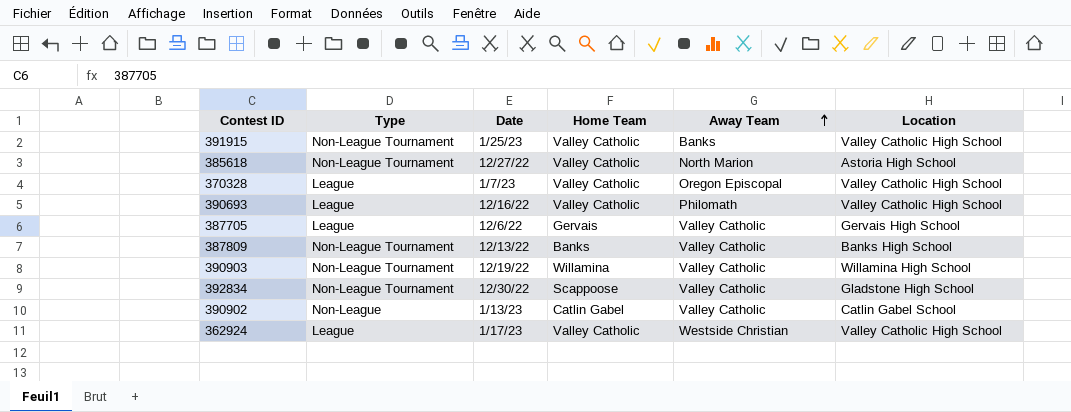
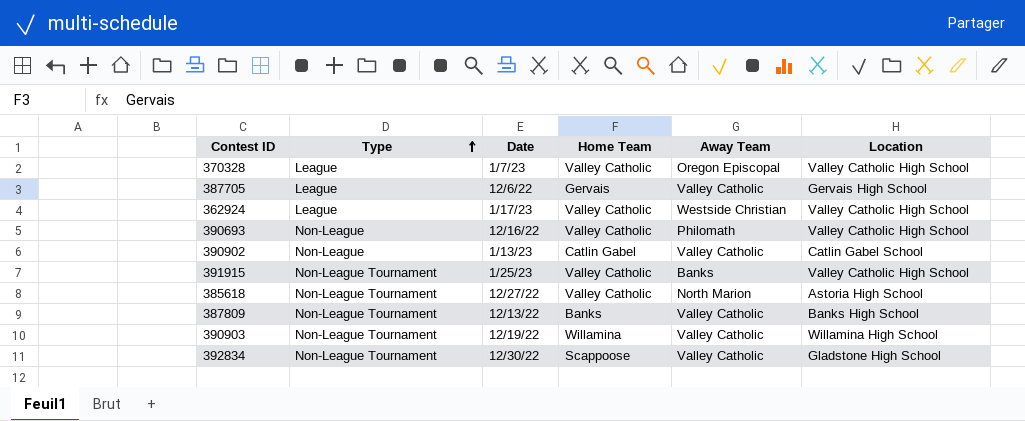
row order: Away Team ascending -> Type ascending
390693 | Type: League -> Non-League

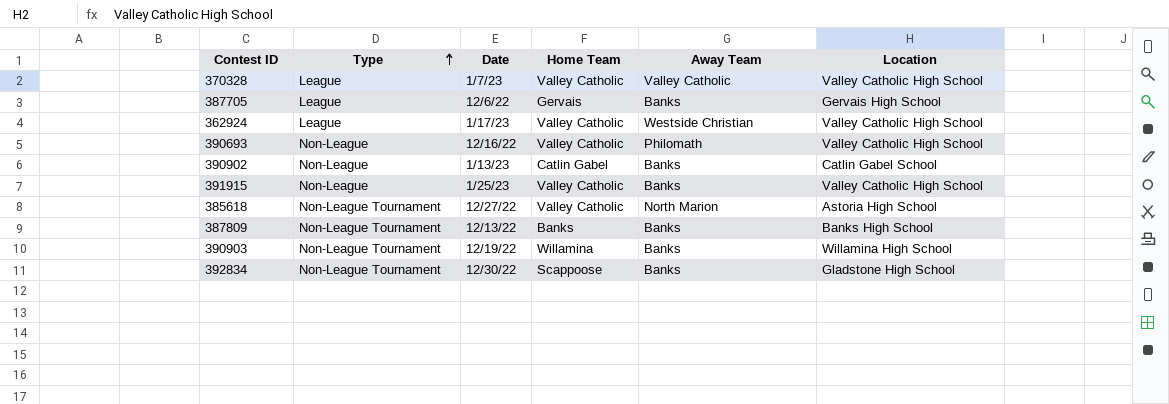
370328 | Away Team: Oregon Episcopal -> Valley Catholic
387705 | Away Team: Valley Catholic -> Banks
390902 | Away Team: Valley Catholic -> Banks
391915 | Type: Non-League Tournament -> Non-League
387809 | Away Team: Valley Catholic -> Banks
390903 | Away Team: Valley Catholic -> Banks
392834 | Away Team: Valley Catholic -> Banks

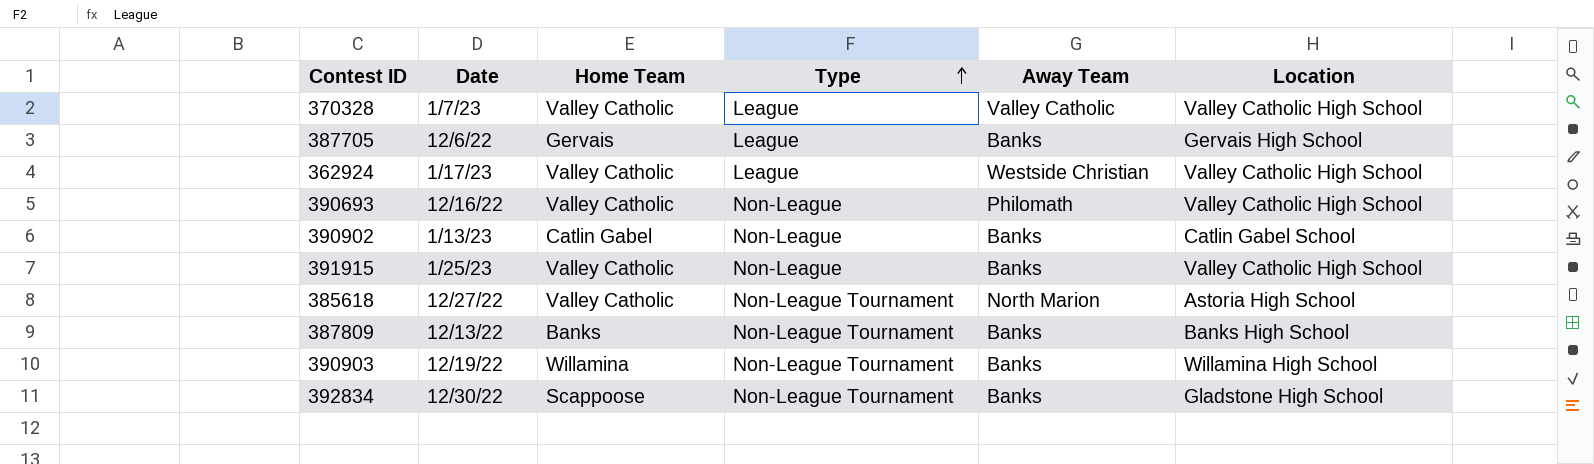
column Type | position: 2 -> 4

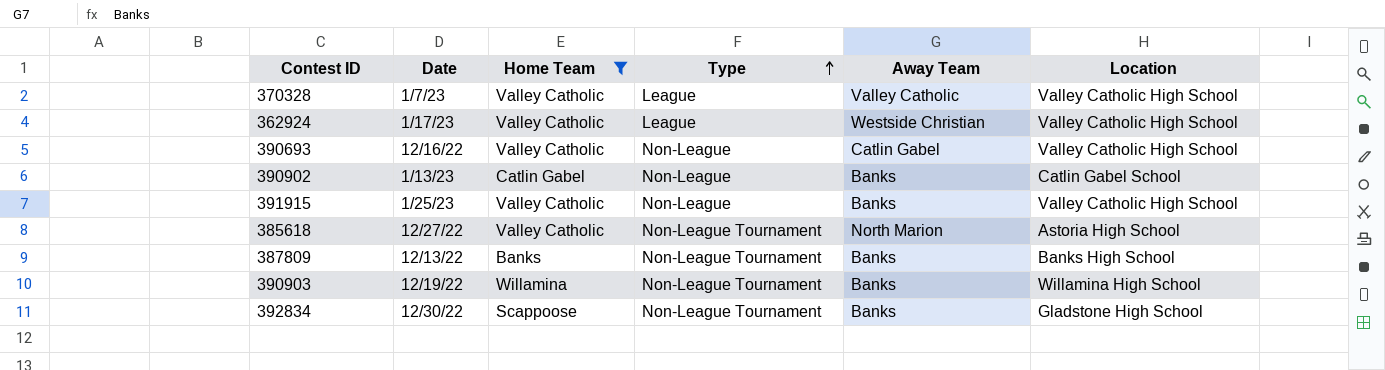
filter: none -> Home Team != Gervais
390693 | Away Team: Philomath -> Catlin Gabel

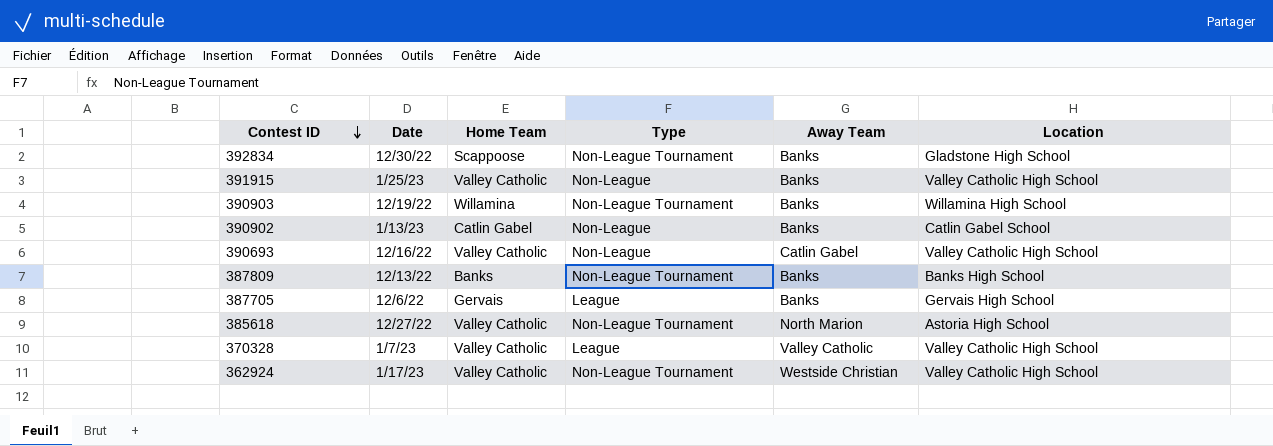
filter: Home Team != Gervais -> none
row order: Type ascending -> Contest ID descending
362924 | Type: League -> Non-League Tournament

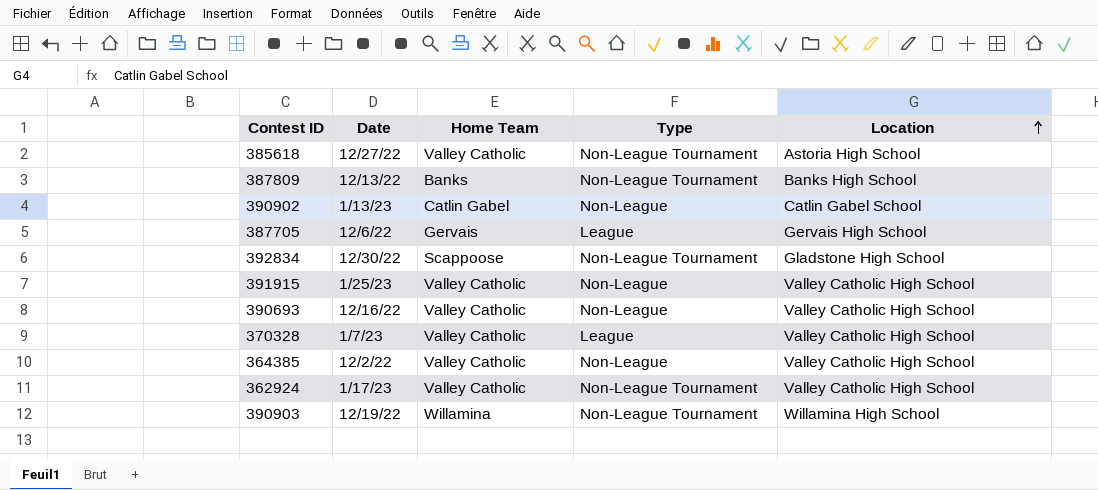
row order: Contest ID descending -> Location ascending
column Away Team | position: 5 -> none
row 364385: none -> 12/2/22 | Valley Catholic | Non-League | Valley Catholic High School

